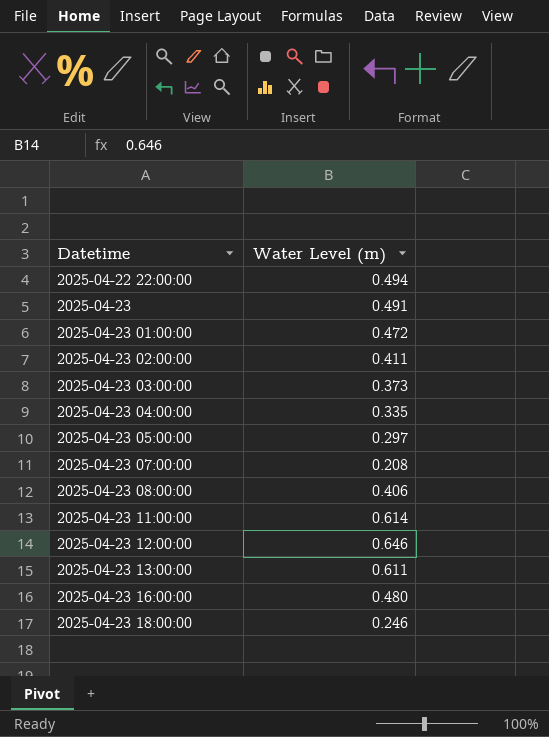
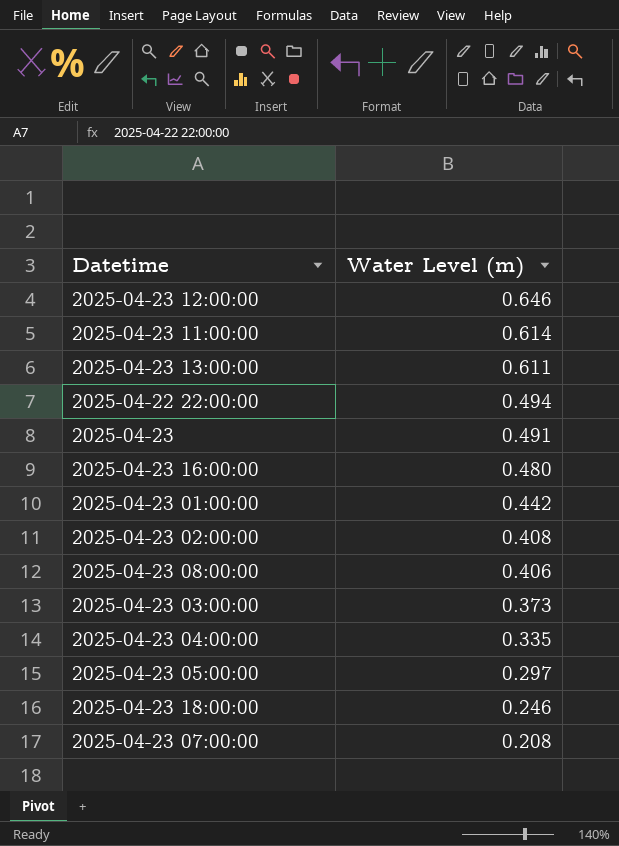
row order: Datetime ascending -> Water Level (m) descending
2025-04-23 01:00:00 | Water Level (m): 0.472 -> 0.442
2025-04-23 02:00:00 | Water Level (m): 0.411 -> 0.408

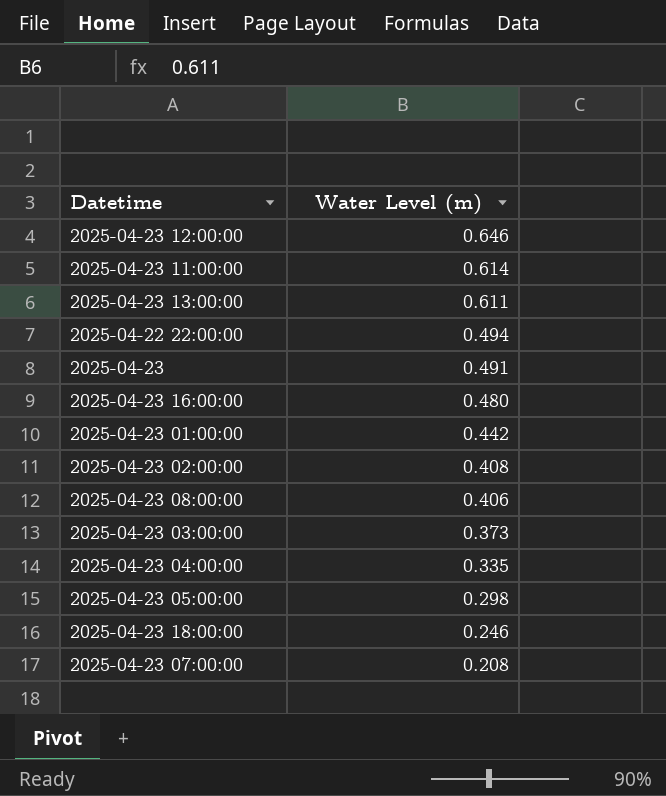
2025-04-23 05:00:00 | Water Level (m): 0.297 -> 0.298

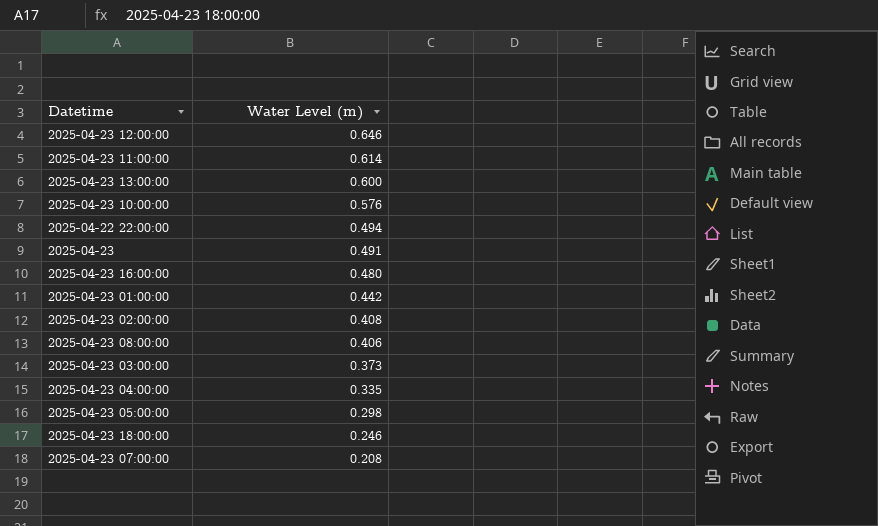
2025-04-23 13:00:00 | Water Level (m): 0.611 -> 0.600
row 2025-04-23 10:00:00: none -> 0.576

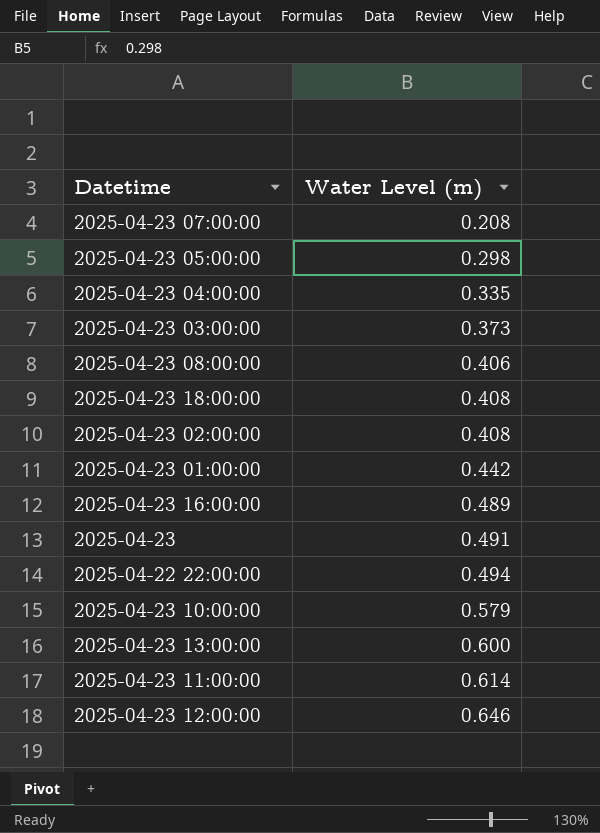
row order: Water Level (m) descending -> Water Level (m) ascending
2025-04-23 18:00:00 | Water Level (m): 0.246 -> 0.408
2025-04-23 16:00:00 | Water Level (m): 0.480 -> 0.489
2025-04-23 10:00:00 | Water Level (m): 0.576 -> 0.579

